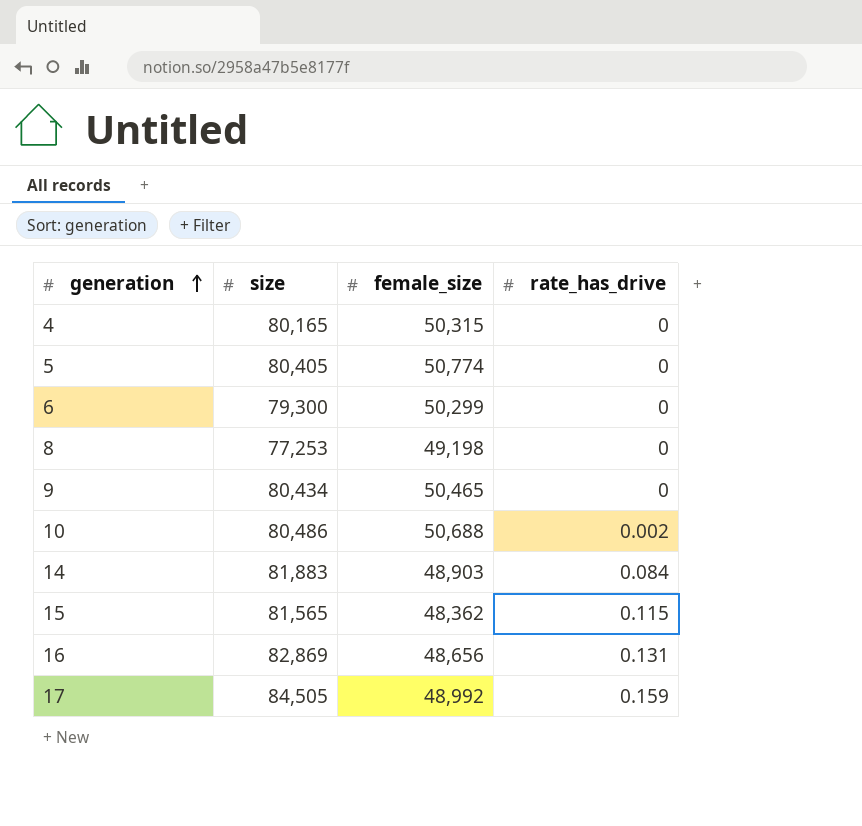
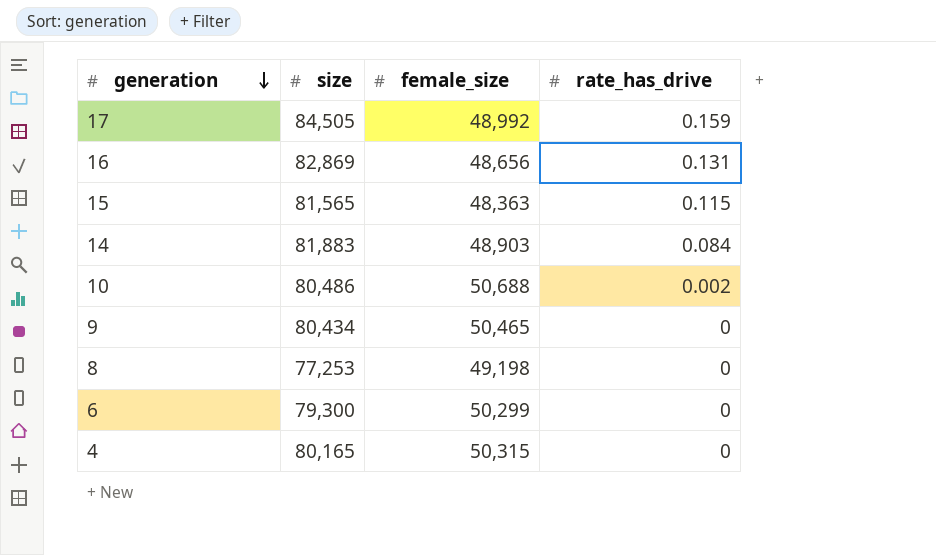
row order: generation ascending -> generation descending
row 5: 80,405 | 50,774 | 0 -> none
15 | female_size: 48,362 -> 48,363

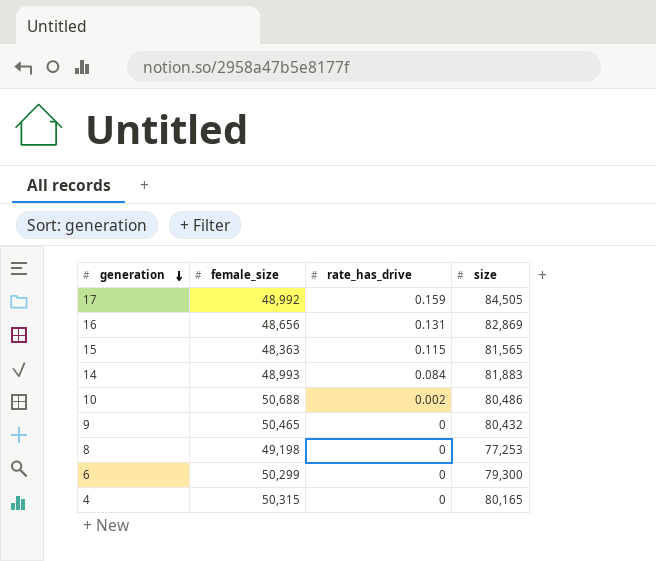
column size | position: 2 -> 4
14 | female_size: 48,903 -> 48,993
9 | size: 80,434 -> 80,432

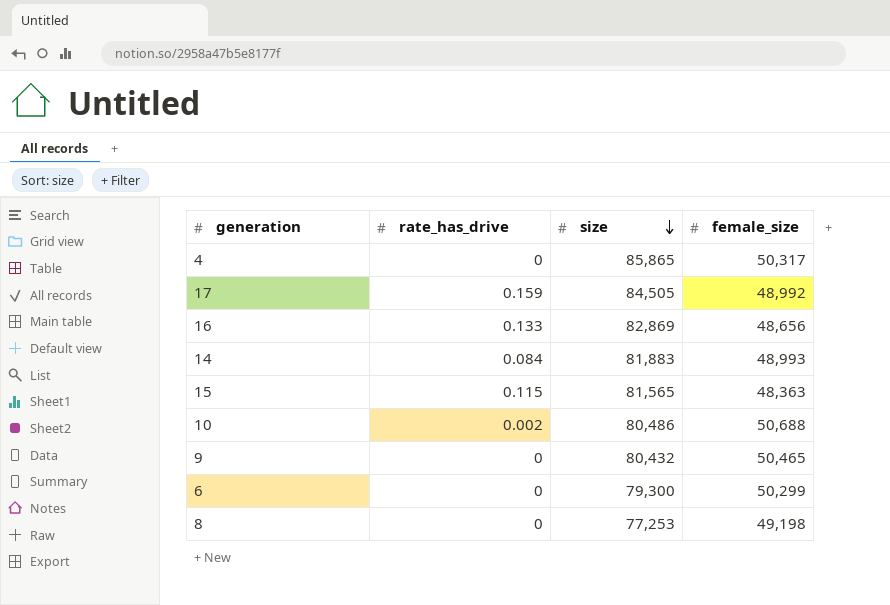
row order: generation descending -> size descending
column female_size | position: 2 -> 4
4 | size: 80,165 -> 85,865
4 | female_size: 50,315 -> 50,317
16 | rate_has_drive: 0.131 -> 0.133

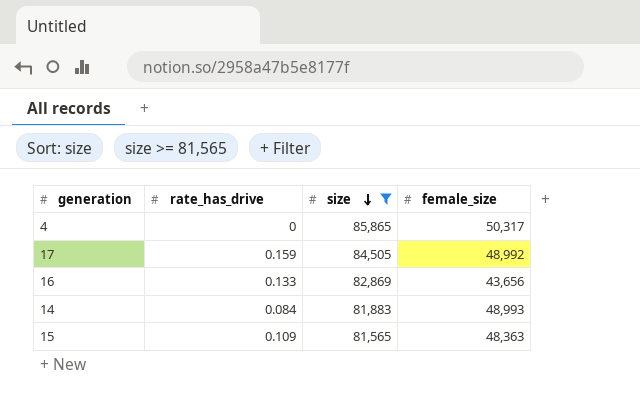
filter: none -> size >= 81,565
16 | female_size: 48,656 -> 43,656
15 | rate_has_drive: 0.115 -> 0.109

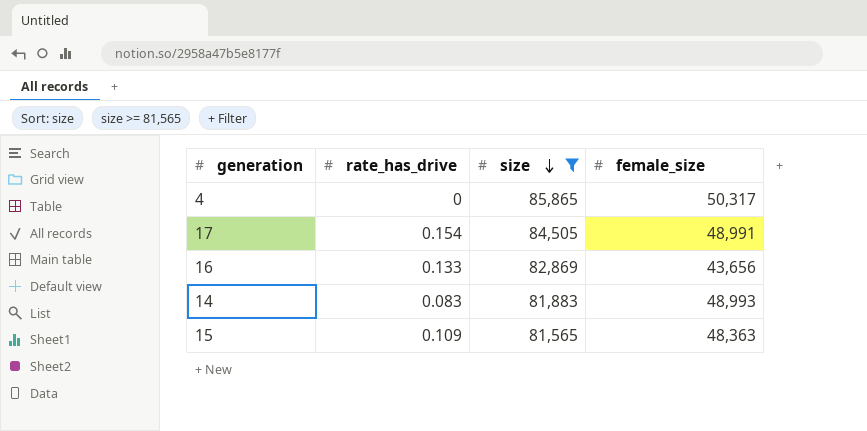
17 | rate_has_drive: 0.159 -> 0.154
17 | female_size: 48,992 -> 48,991
14 | rate_has_drive: 0.084 -> 0.083

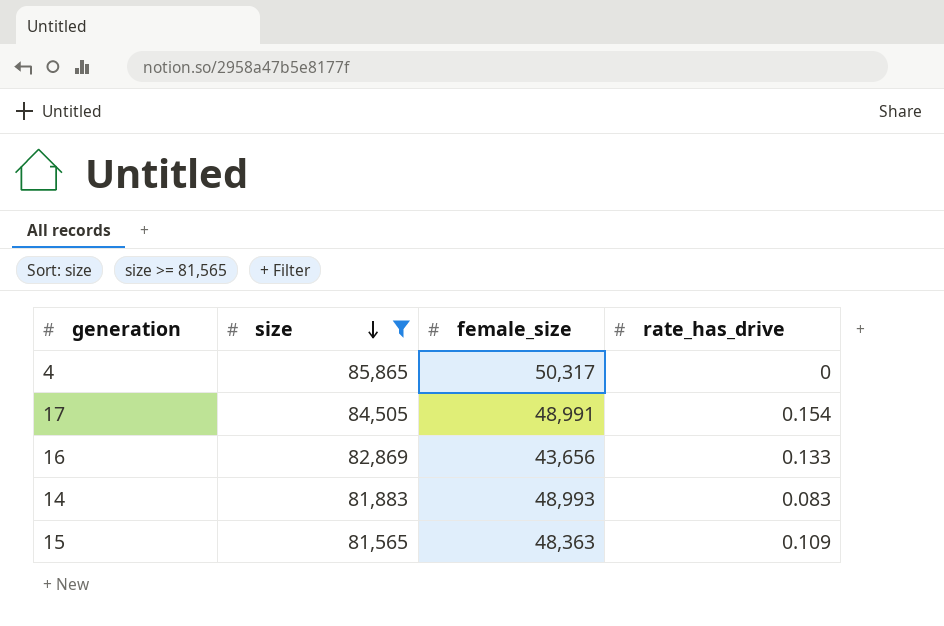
column rate_has_drive | position: 2 -> 4

